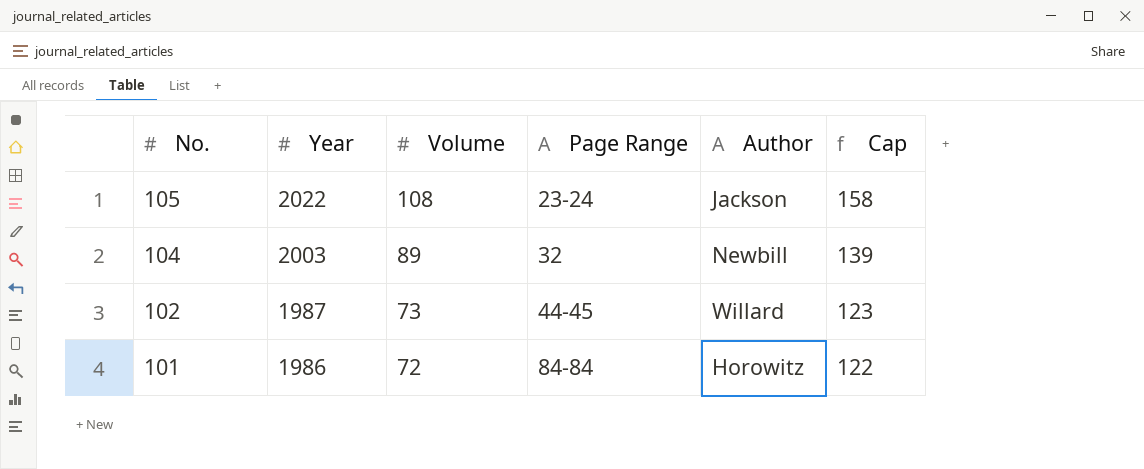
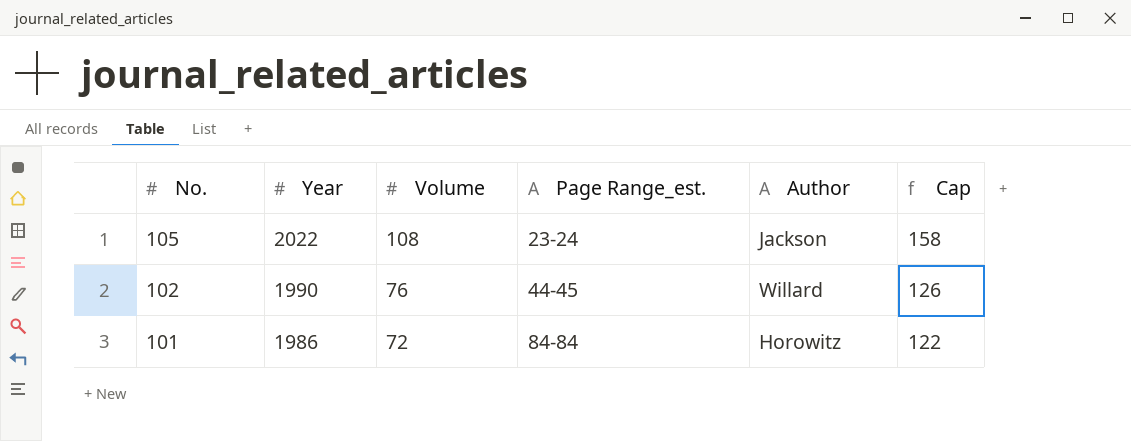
column name: Page Range -> Page Range_est.
row 104: 2003 | 89 | 32 | Newbill | 139 -> none
102 | Year: 1987 -> 1990
102 | Volume: 73 -> 76
102 | Cap: 123 -> 126

